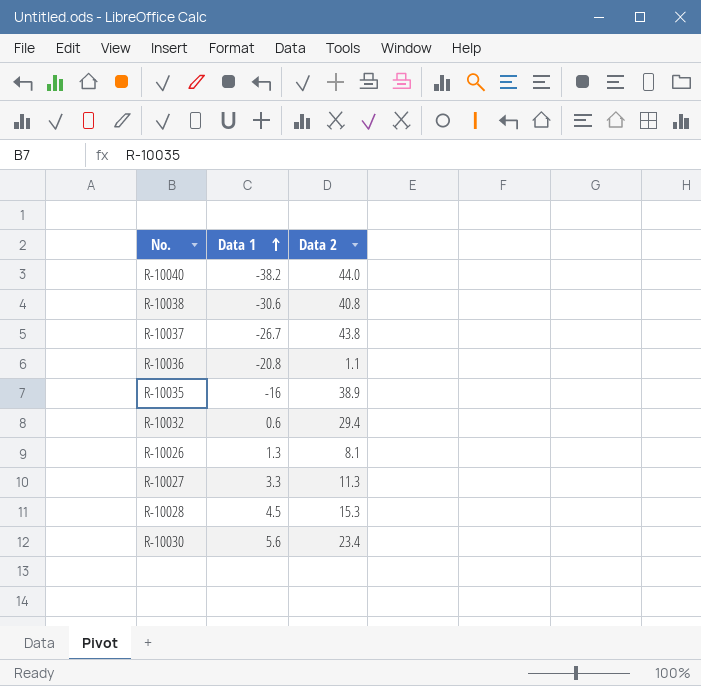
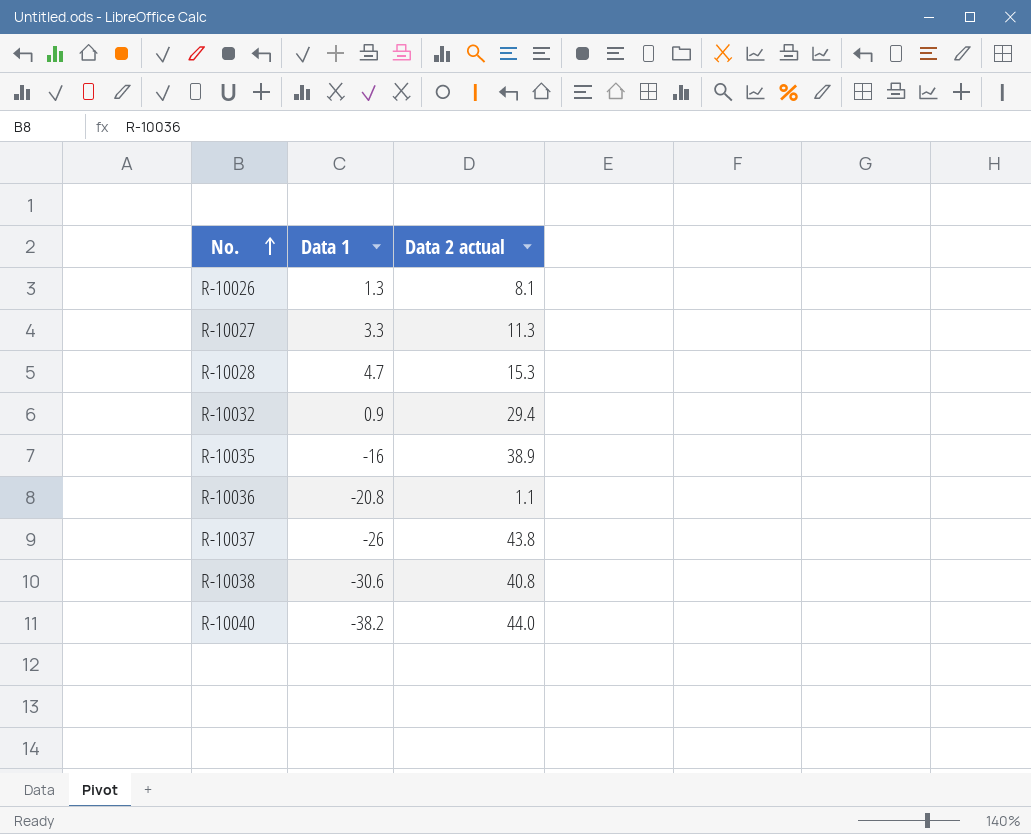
row order: Data 1 ascending -> No. ascending
column name: Data 2 -> Data 2 actual
row R-10030: 5.6 | 23.4 -> none
R-10028 | Data 1: 4.5 -> 4.7
R-10032 | Data 1: 0.6 -> 0.9
R-10037 | Data 1: -26.7 -> -26

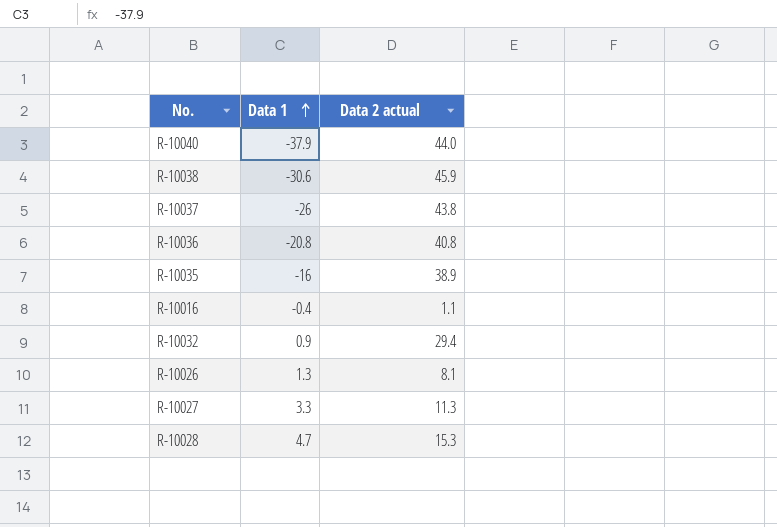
row order: No. ascending -> Data 1 ascending
R-10040 | Data 1: -38.2 -> -37.9
R-10038 | Data 2 actual: 40.8 -> 45.9
R-10036 | Data 2 actual: 1.1 -> 40.8
row R-10016: none -> -0.4 | 1.1

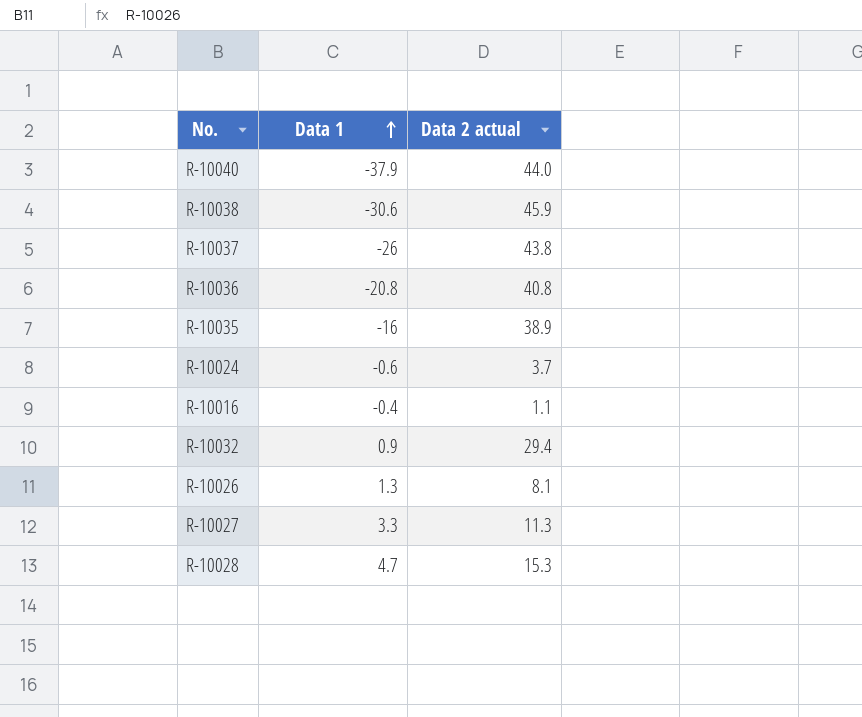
row R-10024: none -> -0.6 | 3.7

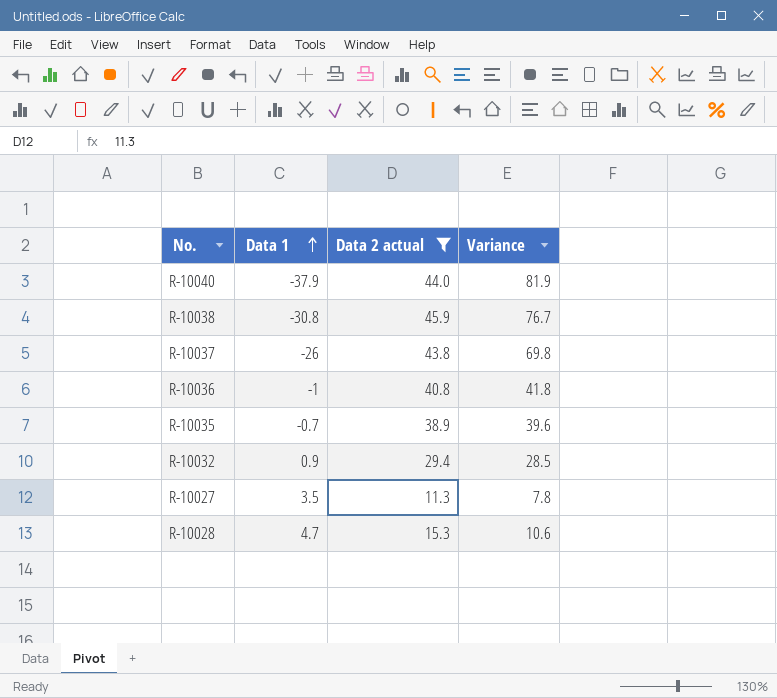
filter: none -> Data 2 actual >= 11.3
column Variance | formula: none -> [Data 2 actual] - [Data 1]
R-10038 | Data 1: -30.6 -> -30.8
R-10036 | Data 1: -20.8 -> -1
R-10035 | Data 1: -16 -> -0.7
R-10027 | Data 1: 3.3 -> 3.5

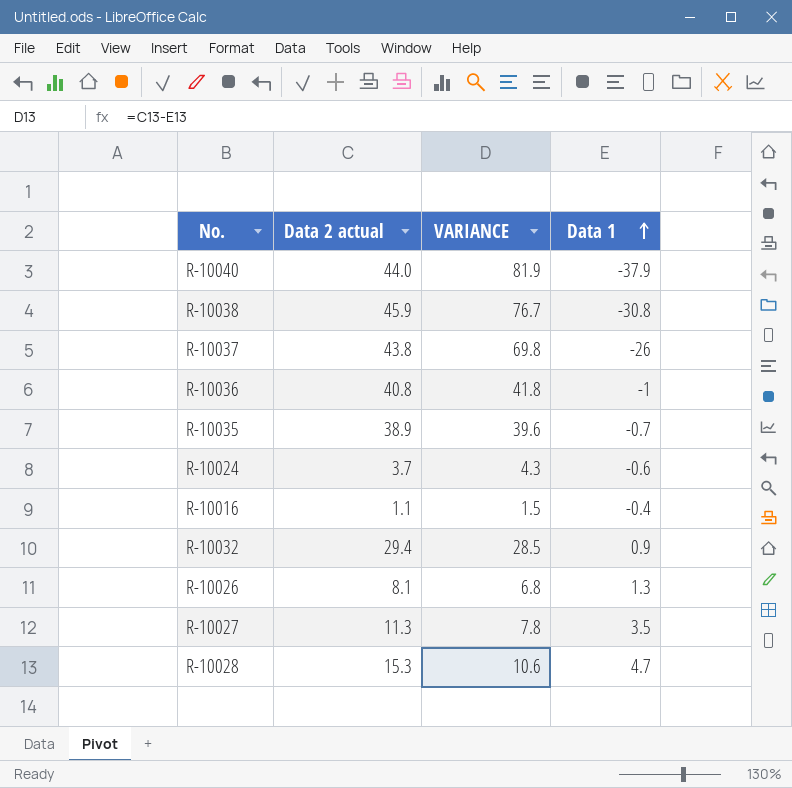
filter: Data 2 actual >= 11.3 -> none
column name: Variance -> VARIANCE
column Data 1 | position: 2 -> 4

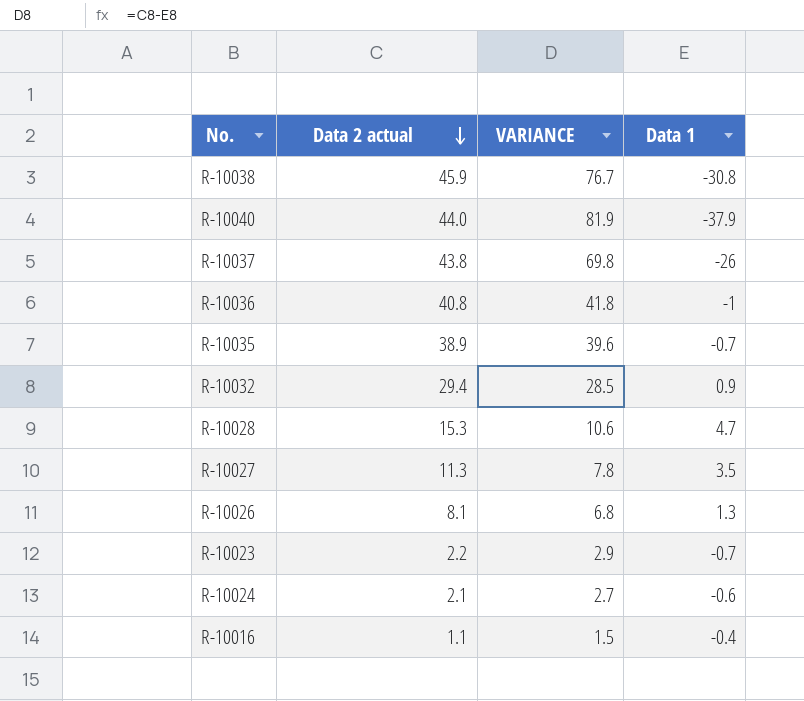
row order: Data 1 ascending -> Data 2 actual descending
row R-10023: none -> 2.2 | 2.9 | -0.7
R-10024 | Data 2 actual: 3.7 -> 2.1
R-10024 | VARIANCE: 4.3 -> 2.7

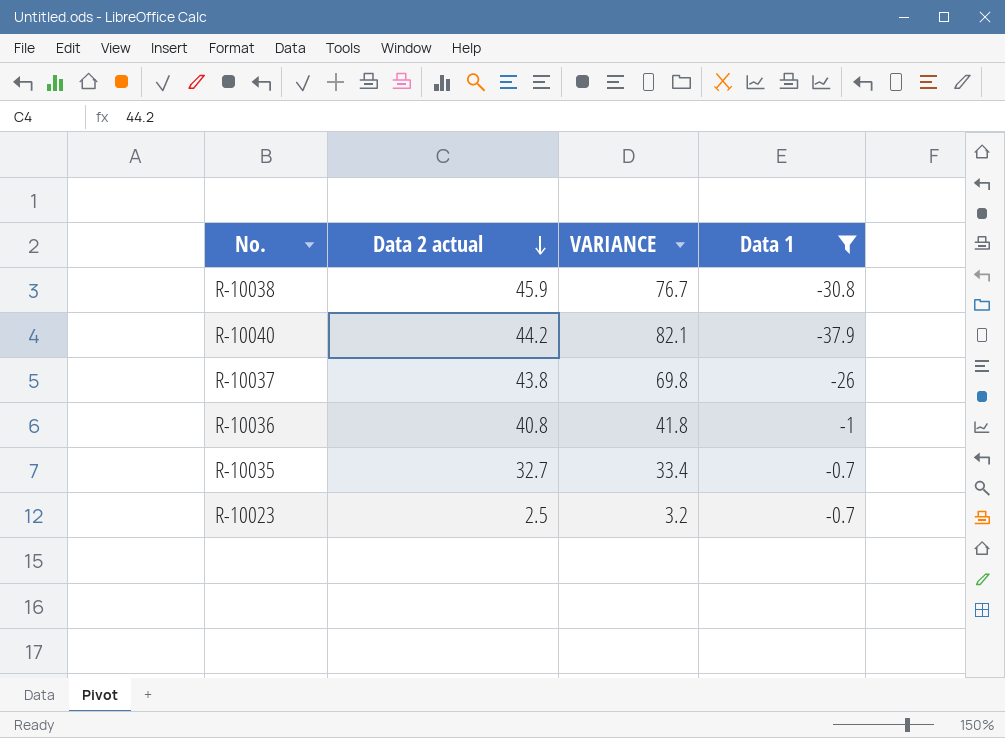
filter: none -> Data 1 <= -0.7
R-10040 | Data 2 actual: 44.0 -> 44.2
R-10040 | VARIANCE: 81.9 -> 82.1
R-10035 | Data 2 actual: 38.9 -> 32.7
R-10035 | VARIANCE: 39.6 -> 33.4
R-10023 | Data 2 actual: 2.2 -> 2.5
R-10023 | VARIANCE: 2.9 -> 3.2

